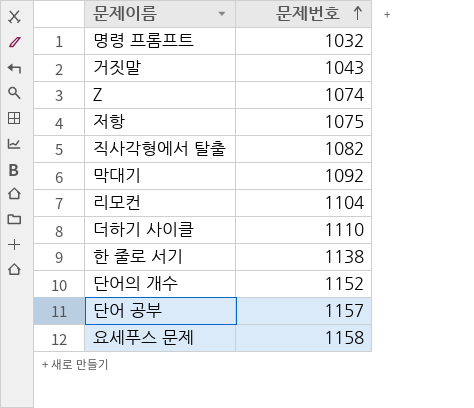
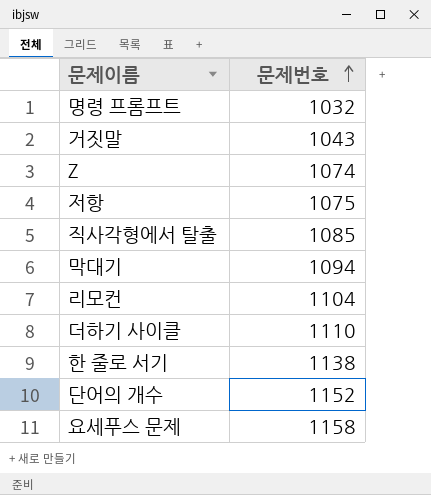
row 단어 공부: 1157 -> none
직사각형에서 탈출 | 문제번호: 1082 -> 1085
막대기 | 문제번호: 1092 -> 1094

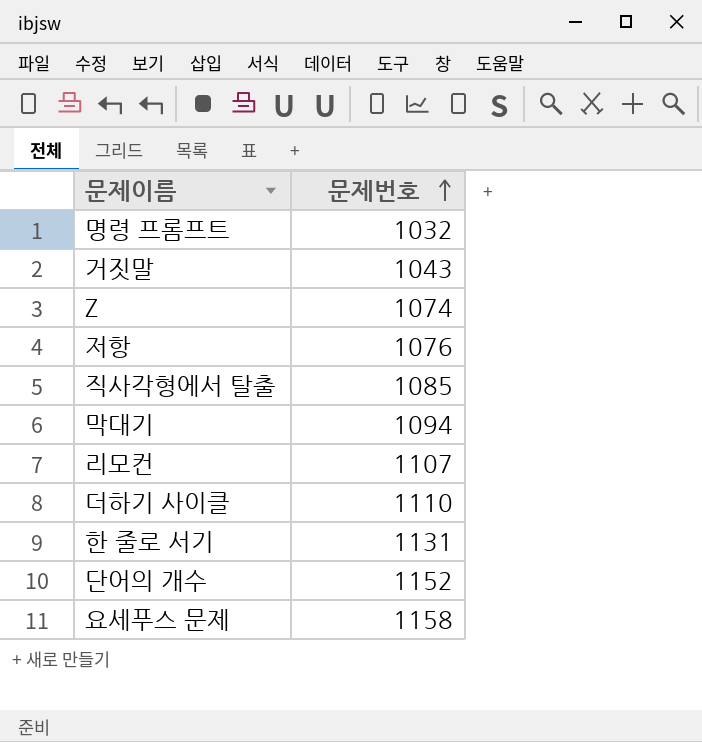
저항 | 문제번호: 1075 -> 1076
리모컨 | 문제번호: 1104 -> 1107
한 줄로 서기 | 문제번호: 1138 -> 1131

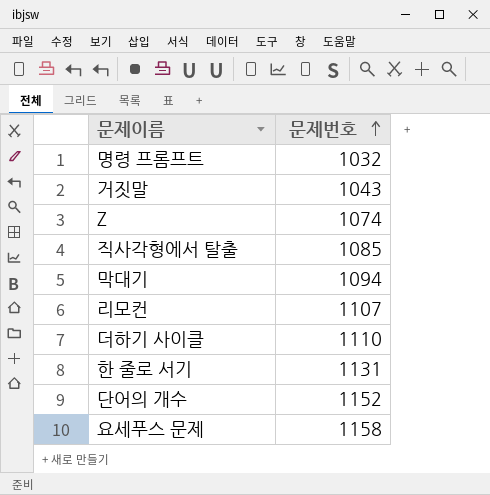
row 저항: 1076 -> none

